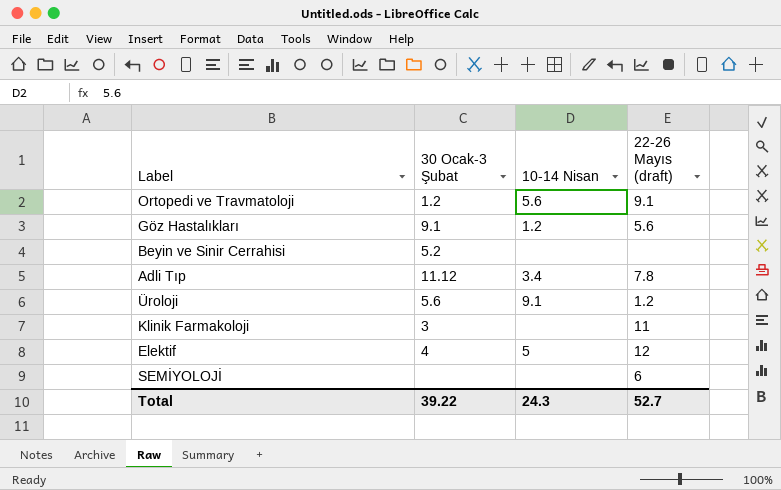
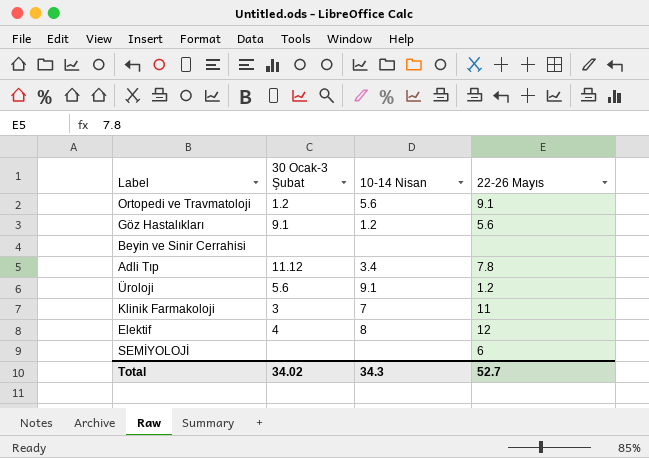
column name: 22-26 Mayıs (draft) -> 22-26 Mayıs
Beyin ve Sinir Cerrahisi | 30 Ocak-3 Şubat: 5.2 -> none
Klinik Farmakoloji | 10-14 Nisan: none -> 7
Elektif | 10-14 Nisan: 5 -> 8
Total | 30 Ocak-3 Şubat: 39.22 -> 34.02
Total | 10-14 Nisan: 24.3 -> 34.3

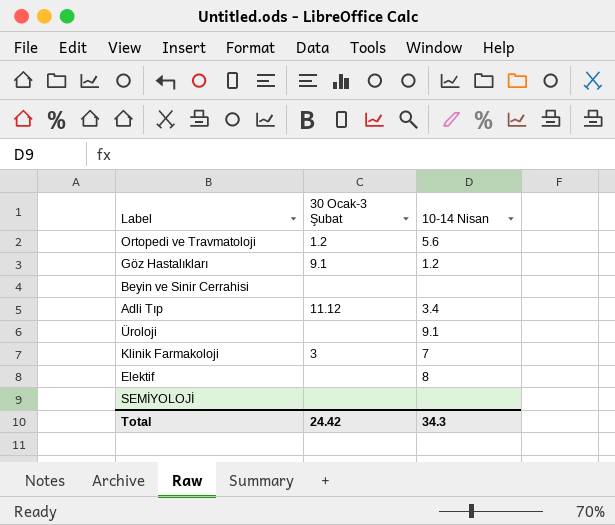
column 22-26 Mayıs | position: 4 -> none
Üroloji | 30 Ocak-3 Şubat: 5.6 -> none
Elektif | 30 Ocak-3 Şubat: 4 -> none
Total | 30 Ocak-3 Şubat: 34.02 -> 24.42

